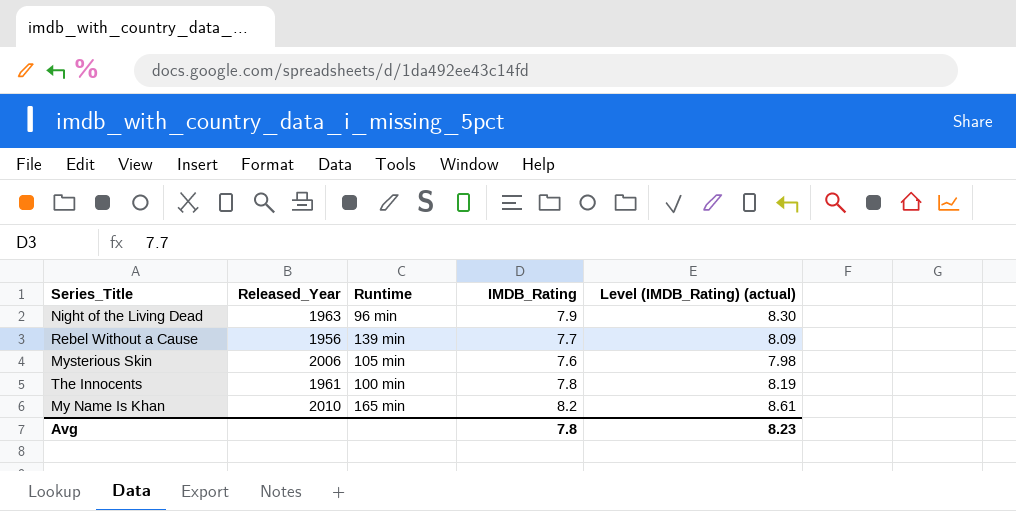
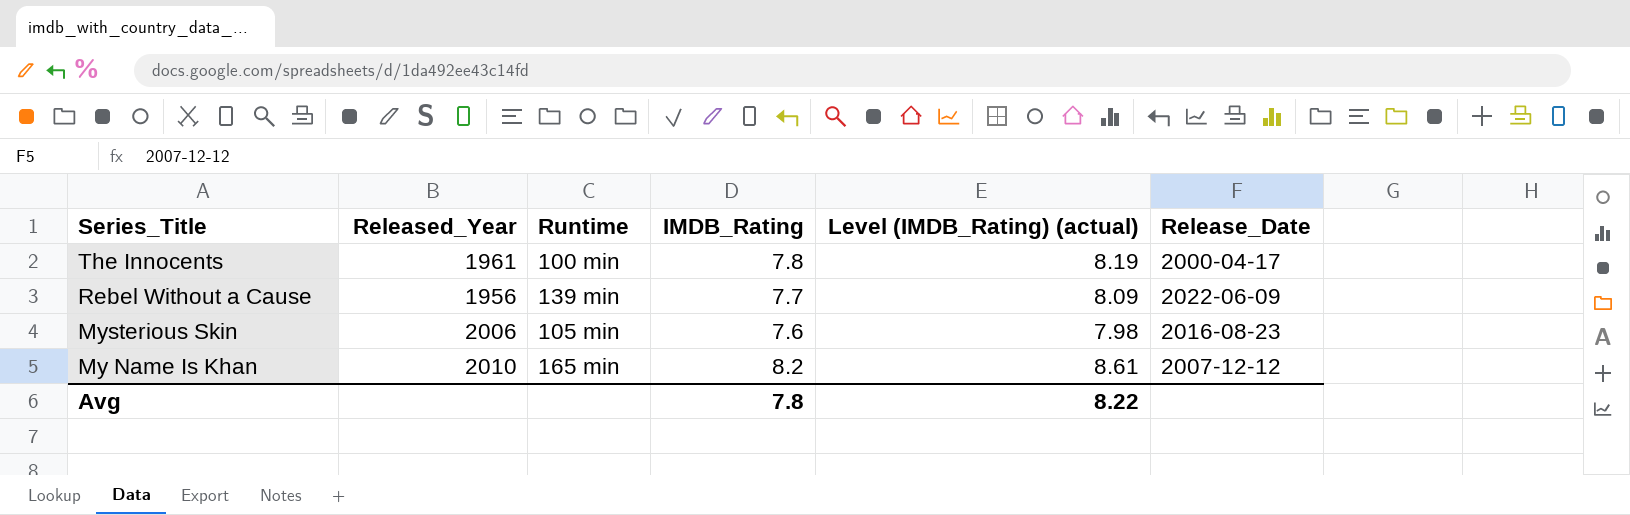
row order: none -> Series_Title descending
column Release_Date | position: none -> 6
row Night of the Living Dead: 1963 | 96 min | 7.9 | 8.30 -> none
Avg | Level (IMDB_Rating) (actual): 8.23 -> 8.22

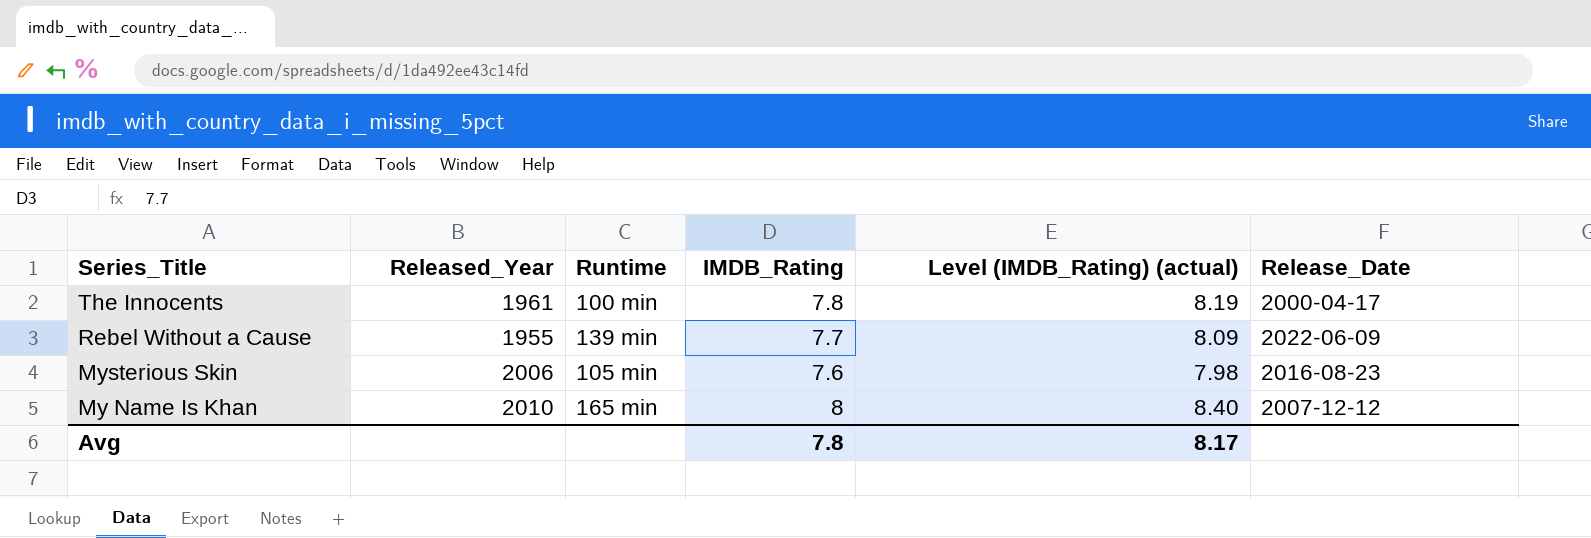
Rebel Without a Cause | Released_Year: 1956 -> 1955
My Name Is Khan | IMDB_Rating: 8.2 -> 8
My Name Is Khan | Level (IMDB_Rating) (actual): 8.61 -> 8.40
Avg | Level (IMDB_Rating) (actual): 8.22 -> 8.17

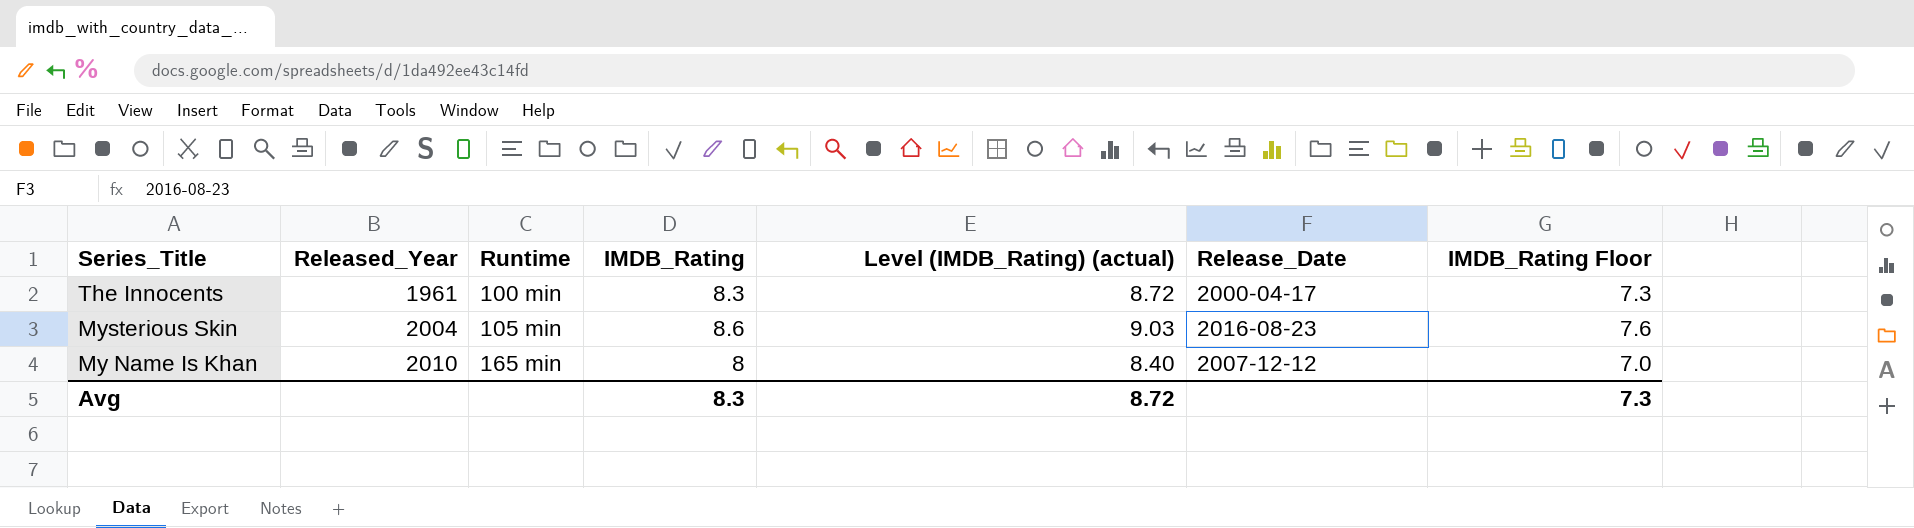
column IMDB_Rating Floor | formula: none -> [IMDB_Rating] - 1
row Rebel Without a Cause: 1955 | 139 min | 7.7 | 8.09 | 2022-06-09 -> none
The Innocents | IMDB_Rating: 7.8 -> 8.3
The Innocents | Level (IMDB_Rating) (actual): 8.19 -> 8.72
Mysterious Skin | Released_Year: 2006 -> 2004
Mysterious Skin | IMDB_Rating: 7.6 -> 8.6
Mysterious Skin | Level (IMDB_Rating) (actual): 7.98 -> 9.03
Avg | IMDB_Rating: 7.8 -> 8.3
Avg | Level (IMDB_Rating) (actual): 8.17 -> 8.72

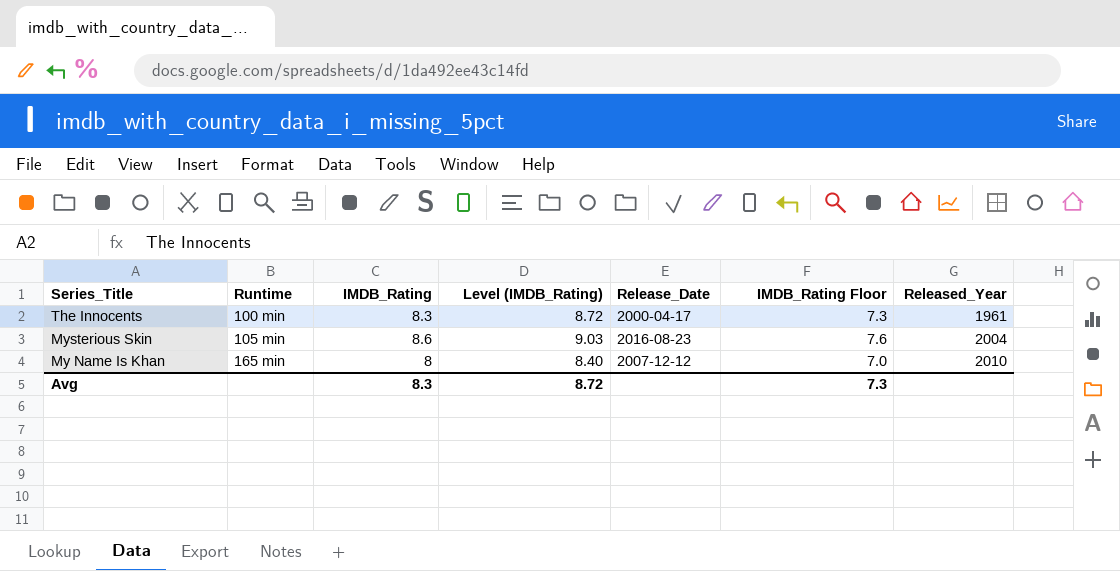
column name: Level (IMDB_Rating) (actual) -> Level (IMDB_Rating)
column Released_Year | position: 2 -> 7

